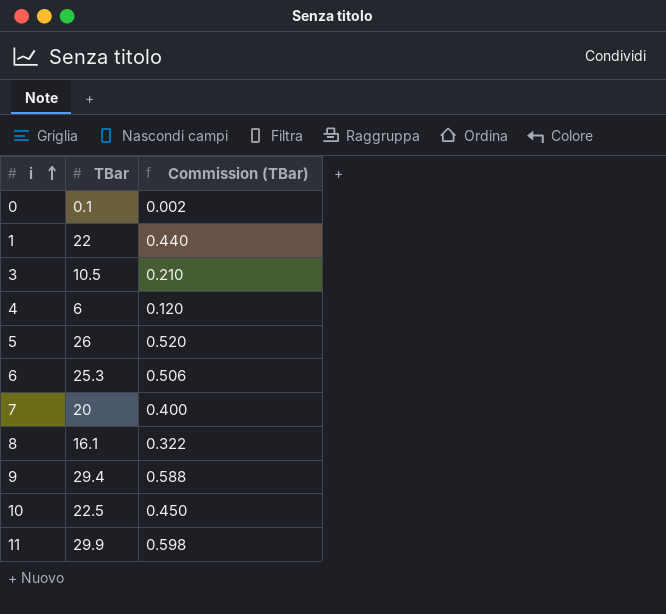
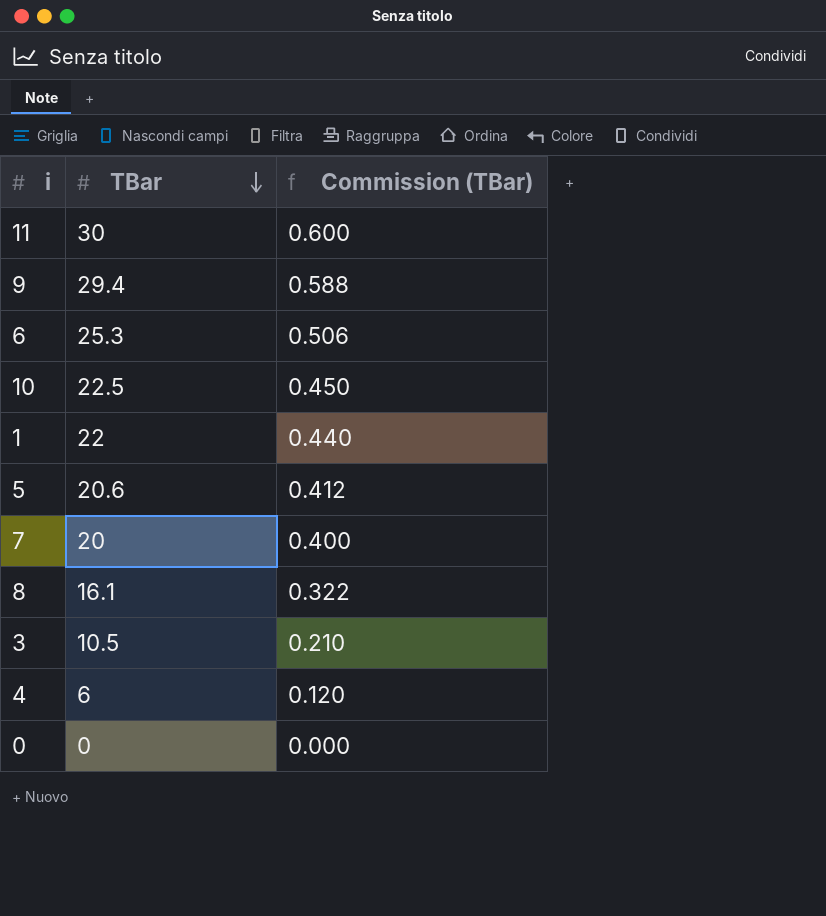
row order: i ascending -> TBar descending
11 | TBar: 29.9 -> 30
11 | Commission (TBar): 0.598 -> 0.600
5 | TBar: 26 -> 20.6
5 | Commission (TBar): 0.520 -> 0.412
0 | TBar: 0.1 -> 0
0 | Commission (TBar): 0.002 -> 0.000

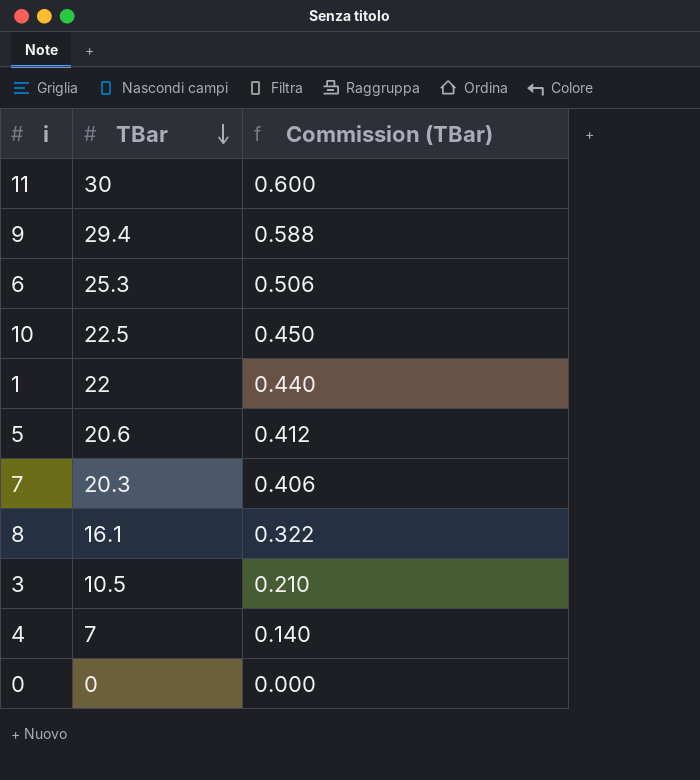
7 | TBar: 20 -> 20.3
7 | Commission (TBar): 0.400 -> 0.406
4 | TBar: 6 -> 7
4 | Commission (TBar): 0.120 -> 0.140

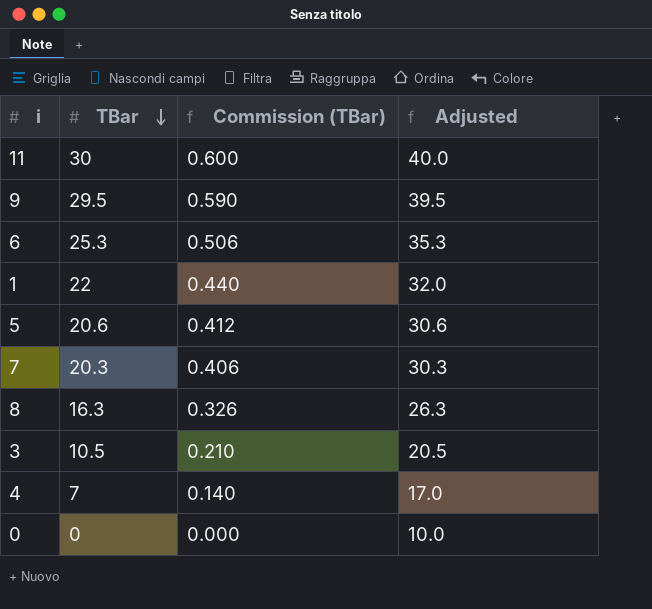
column Adjusted | formula: none -> [TBar] + 10
row 10: 22.5 | 0.450 -> none
9 | TBar: 29.4 -> 29.5
9 | Commission (TBar): 0.588 -> 0.590
8 | TBar: 16.1 -> 16.3
8 | Commission (TBar): 0.322 -> 0.326

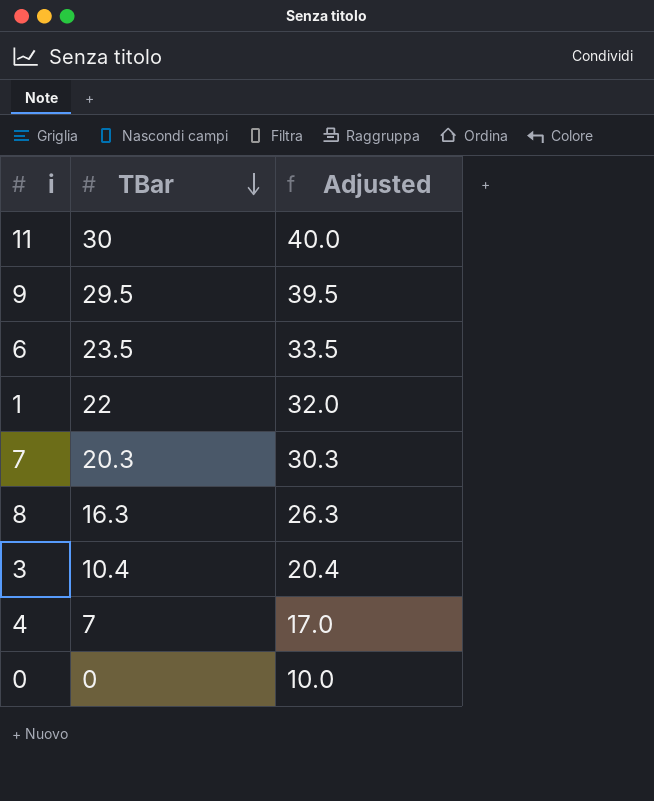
column Commission (TBar) | formula: [TBar] * 0.02 -> none
row 5: 20.6 | 0.412 | 30.6 -> none
6 | TBar: 25.3 -> 23.5
6 | Adjusted: 35.3 -> 33.5
3 | TBar: 10.5 -> 10.4
3 | Adjusted: 20.5 -> 20.4

